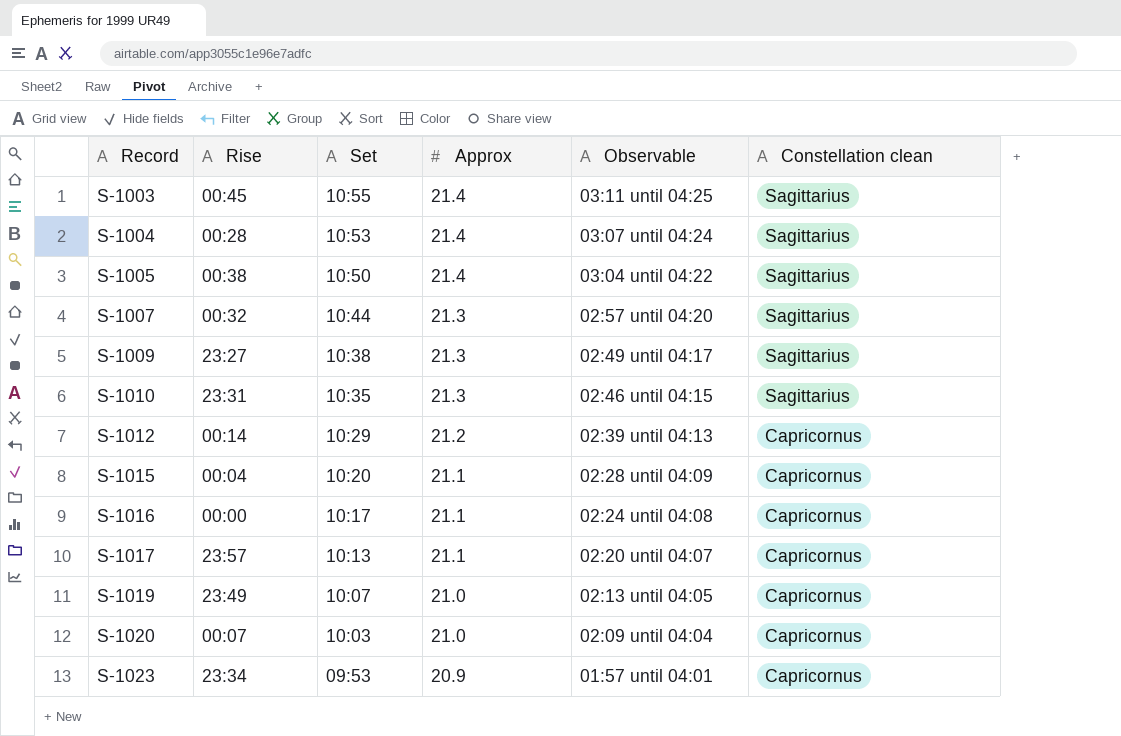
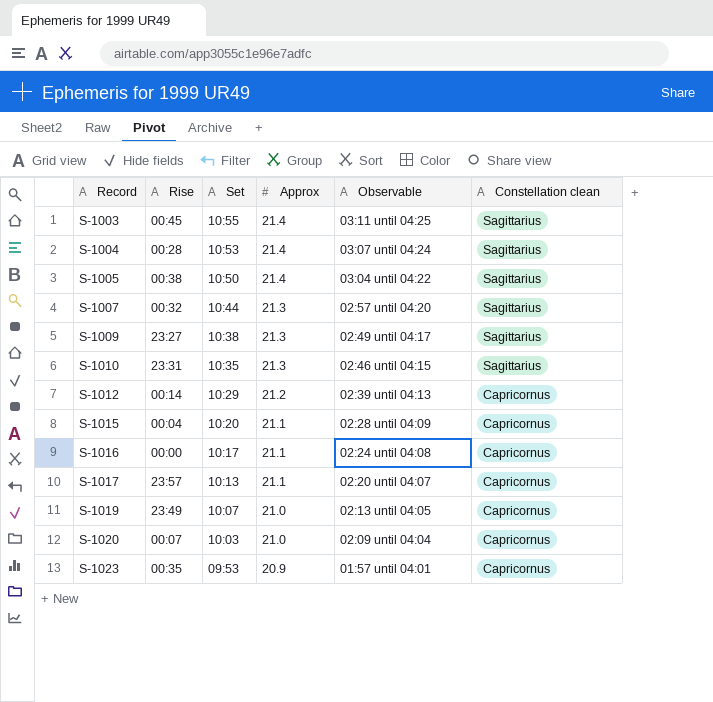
S-1023 | Rise: 23:34 -> 00:35

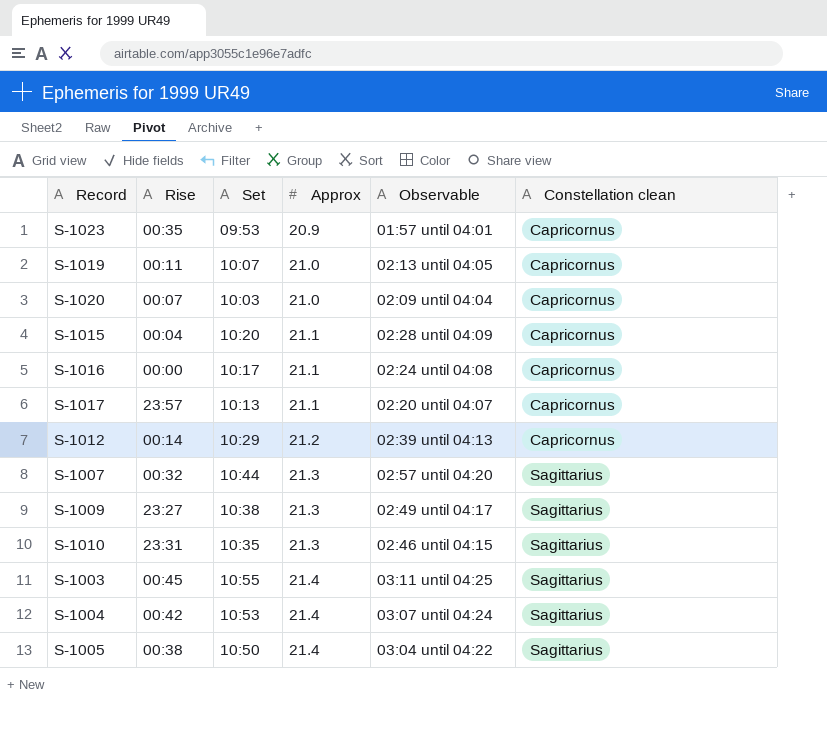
row order: Record ascending -> Approx ascending
S-1019 | Rise: 23:49 -> 00:11
S-1004 | Rise: 00:28 -> 00:42

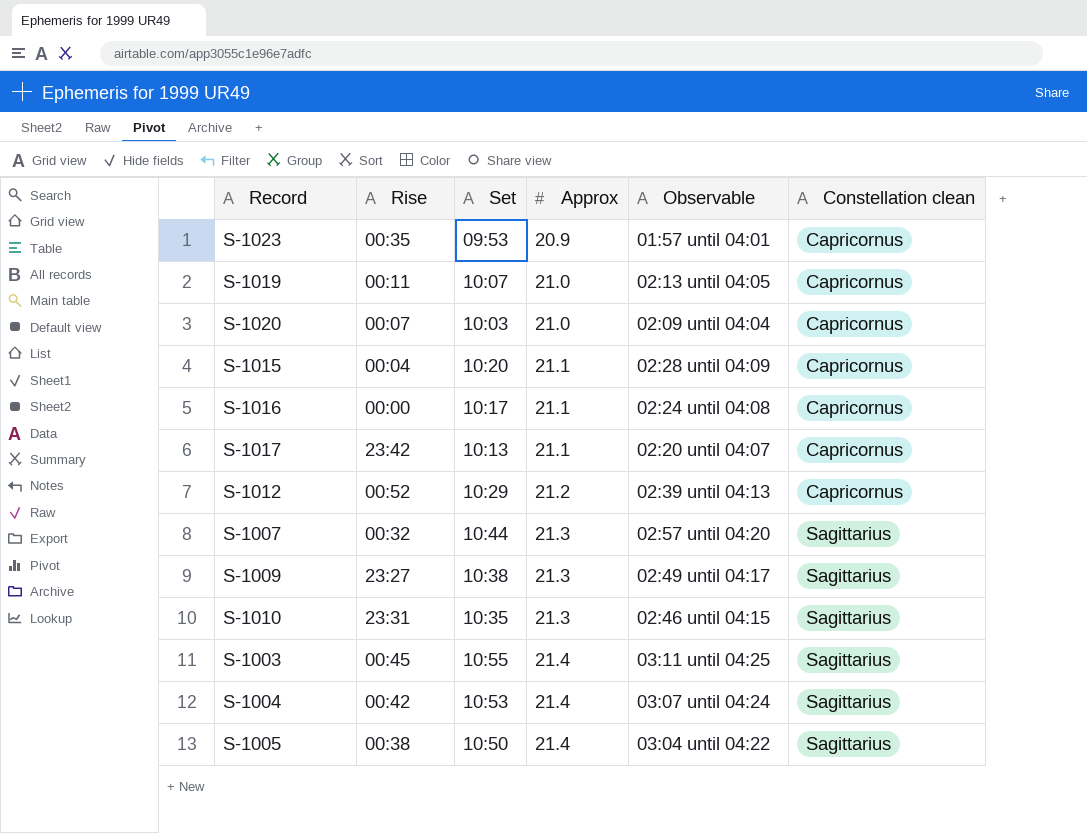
S-1017 | Rise: 23:57 -> 23:42
S-1012 | Rise: 00:14 -> 00:52

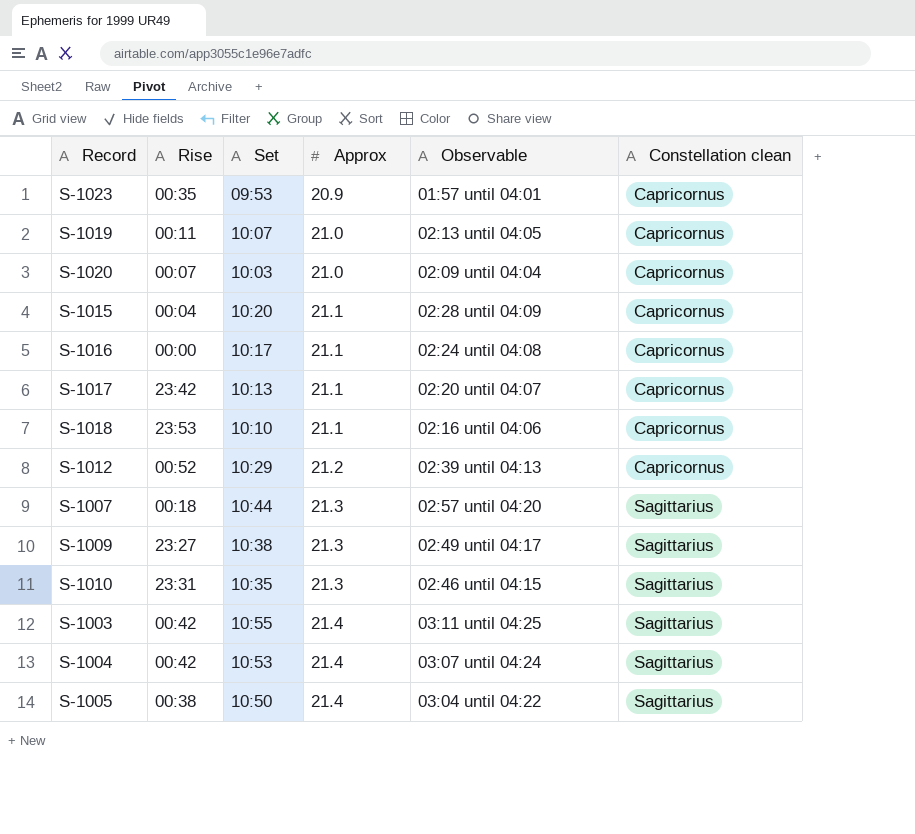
row S-1018: none -> 23:53 | 10:10 | 21.1 | 02:16 until 04:06 | Capricornus
S-1007 | Rise: 00:32 -> 00:18
S-1003 | Rise: 00:45 -> 00:42

